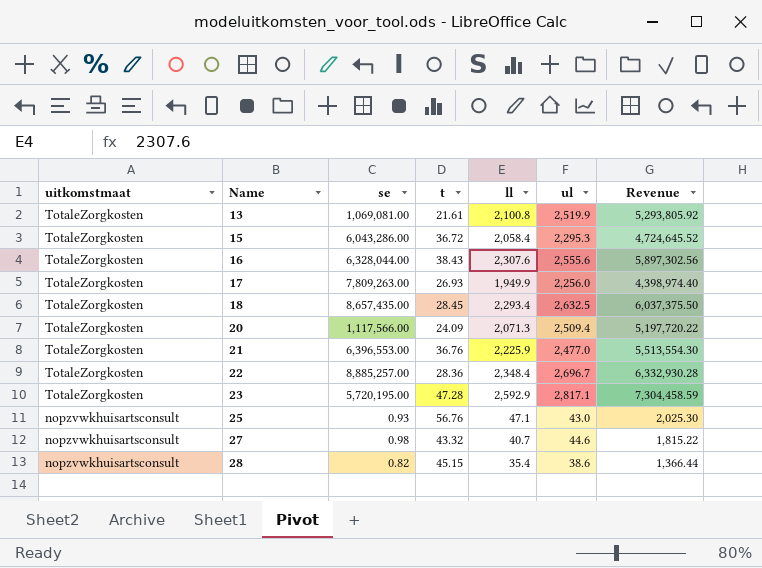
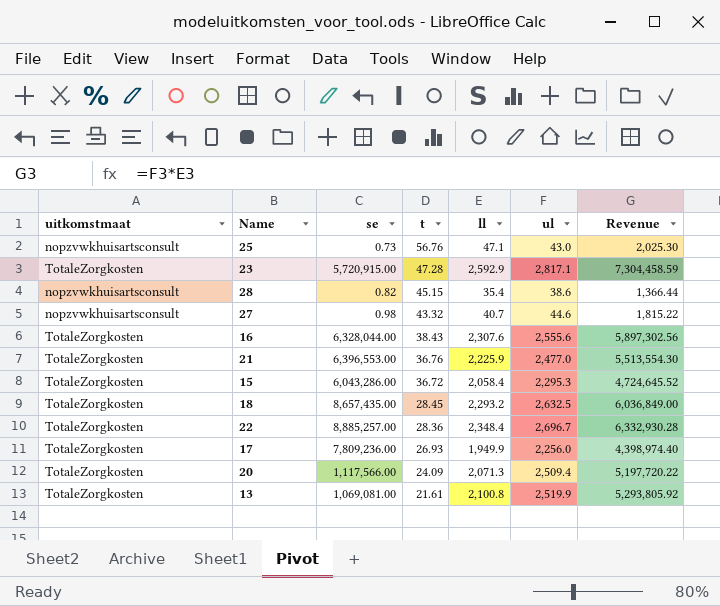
row order: uitkomstmaat descending -> t descending
25 | se: 0.93 -> 0.73
23 | se: 5,720,195.00 -> 5,720,915.00
18 | ll: 2,293.4 -> 2,293.2
18 | Revenue: 6,037,375.50 -> 6,036,849.00
17 | se: 7,809,263.00 -> 7,809,236.00

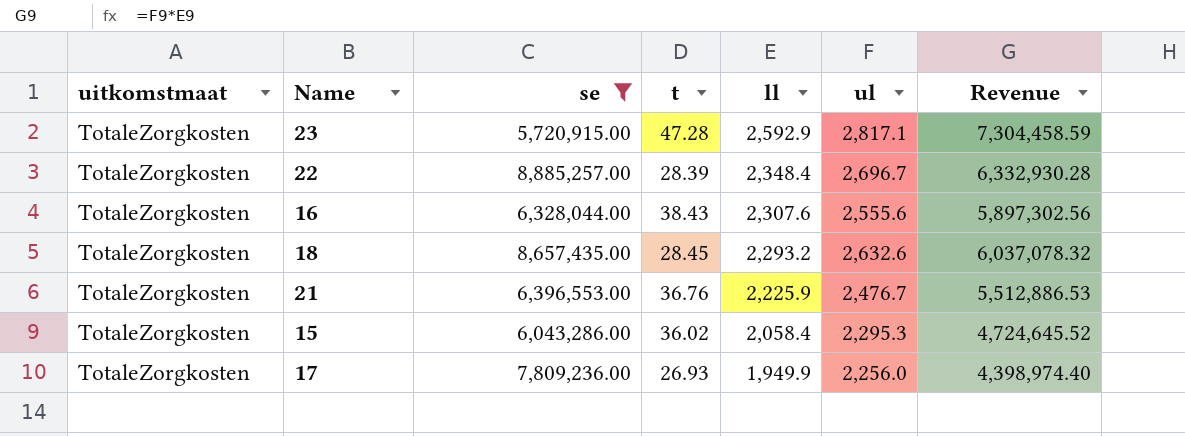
filter: none -> se >= 5,720,915.00
row order: t descending -> ll descending
22 | t: 28.36 -> 28.39
18 | ul: 2,632.5 -> 2,632.6
18 | Revenue: 6,036,849.00 -> 6,037,078.32
21 | ul: 2,477.0 -> 2,476.7
21 | Revenue: 5,513,554.30 -> 5,512,886.53
15 | t: 36.72 -> 36.02

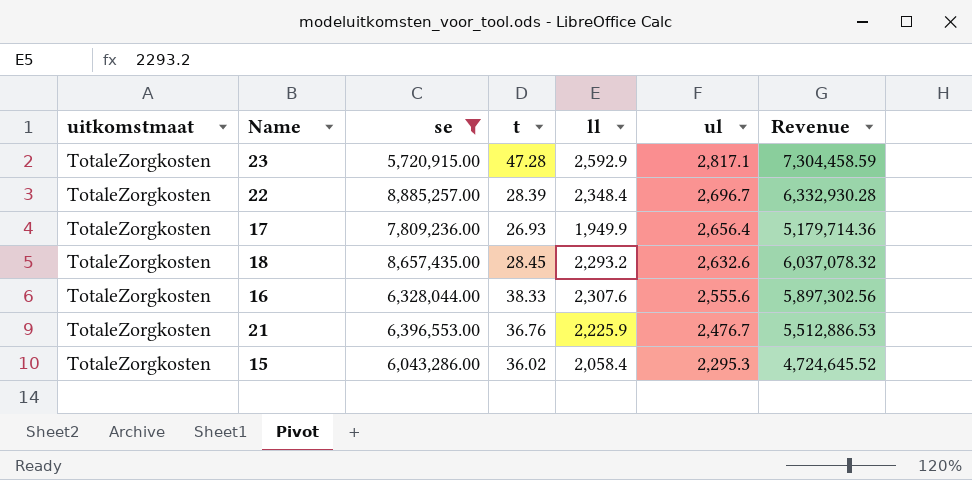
row order: ll descending -> ul descending
17 | ul: 2,256.0 -> 2,656.4
17 | Revenue: 4,398,974.40 -> 5,179,714.36
16 | t: 38.43 -> 38.33

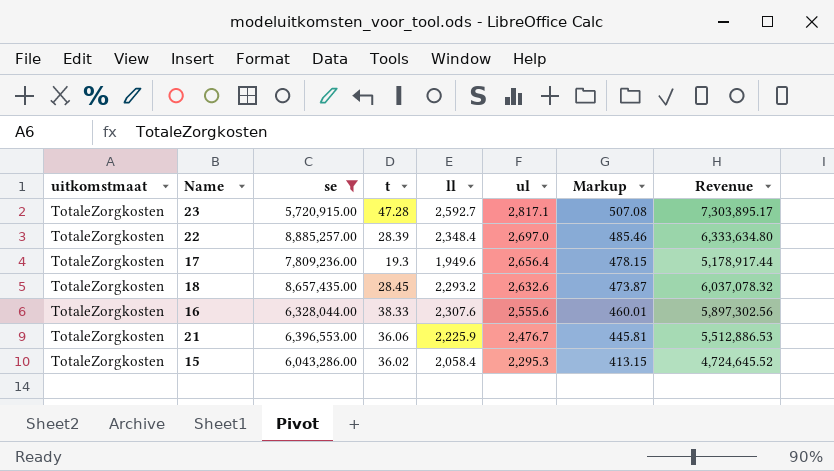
column Markup | formula: none -> [ul] * 0.18
23 | ll: 2,592.9 -> 2,592.7
23 | Revenue: 7,304,458.59 -> 7,303,895.17
22 | ul: 2,696.7 -> 2,697.0
22 | Revenue: 6,332,930.28 -> 6,333,634.80
17 | t: 26.93 -> 19.3
17 | ll: 1,949.9 -> 1,949.6
17 | Revenue: 5,179,714.36 -> 5,178,917.44
21 | t: 36.76 -> 36.06

